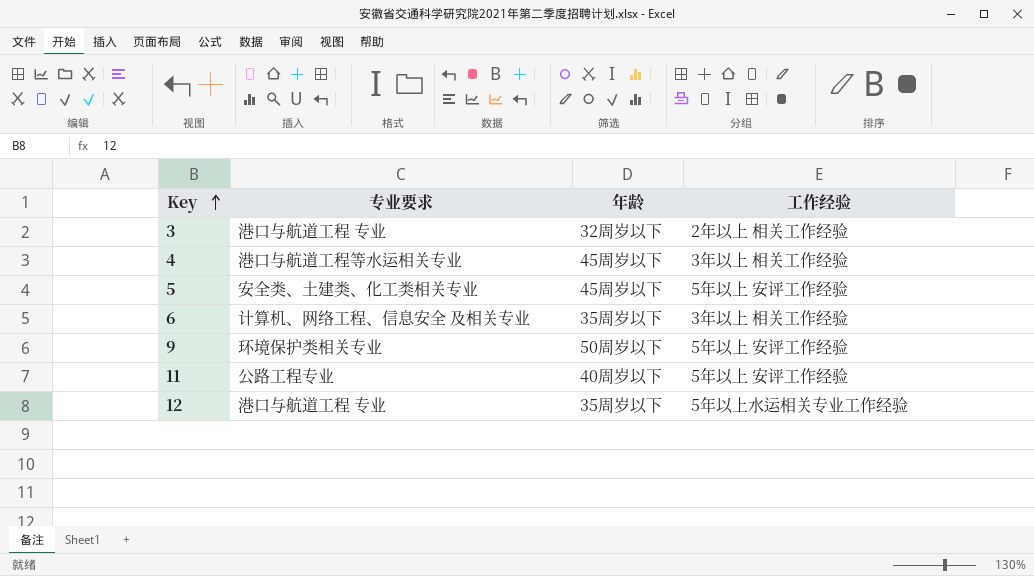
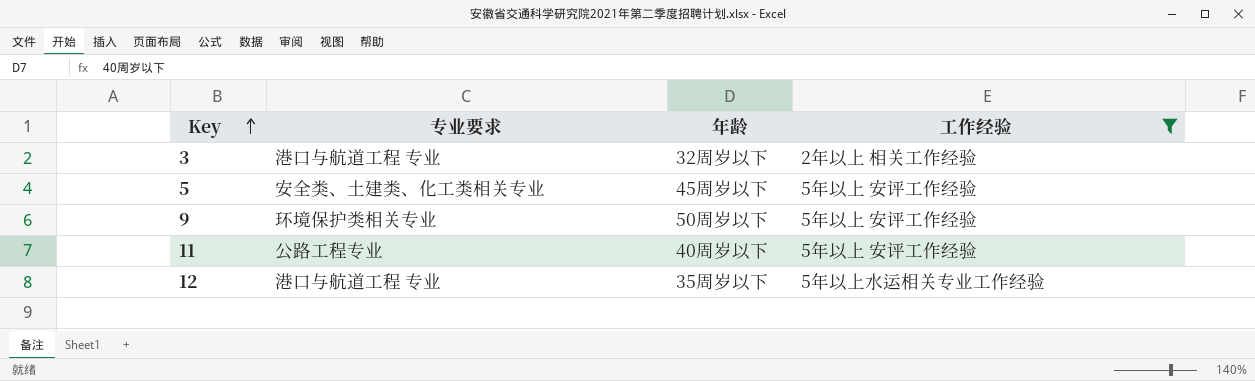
filter: none -> 工作经验 != 3年以上 相关工作经验

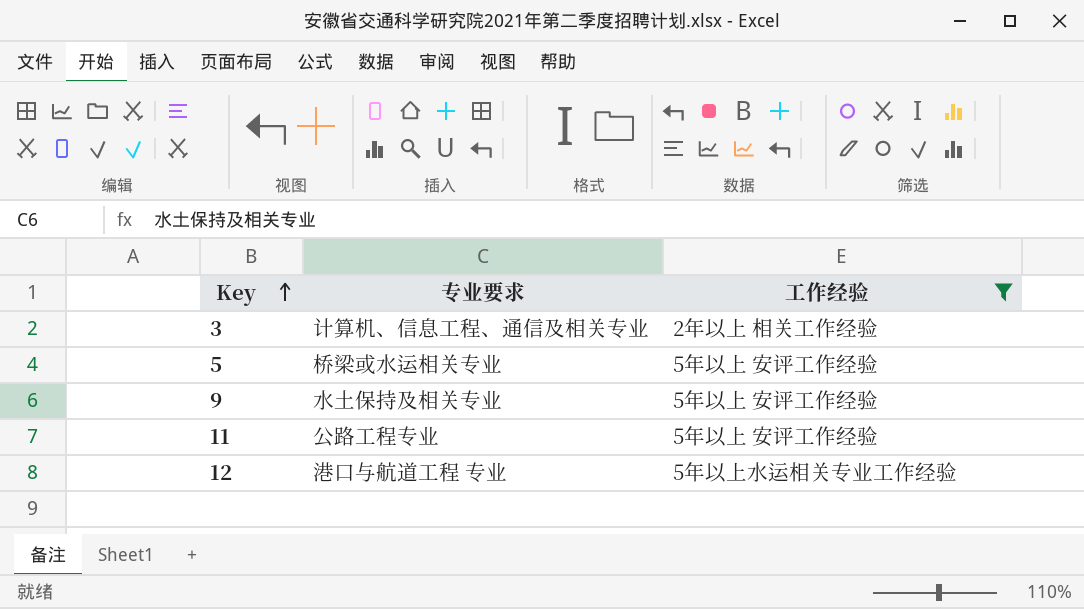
column 年龄 | position: 3 -> none
3 | 专业要求: 港口与航道工程 专业 -> 计算机、信息工程、通信及相关专业
5 | 专业要求: 安全类、土建类、化工类相关专业 -> 桥梁或水运相关专业
9 | 专业要求: 环境保护类相关专业 -> 水土保持及相关专业

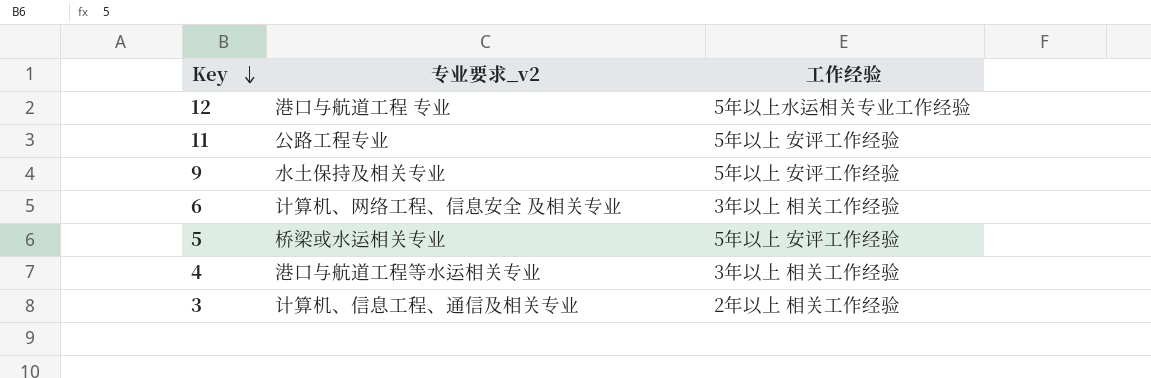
filter: 工作经验 != 3年以上 相关工作经验 -> none
row order: Key ascending -> Key descending
column name: 专业要求 -> 专业要求_v2

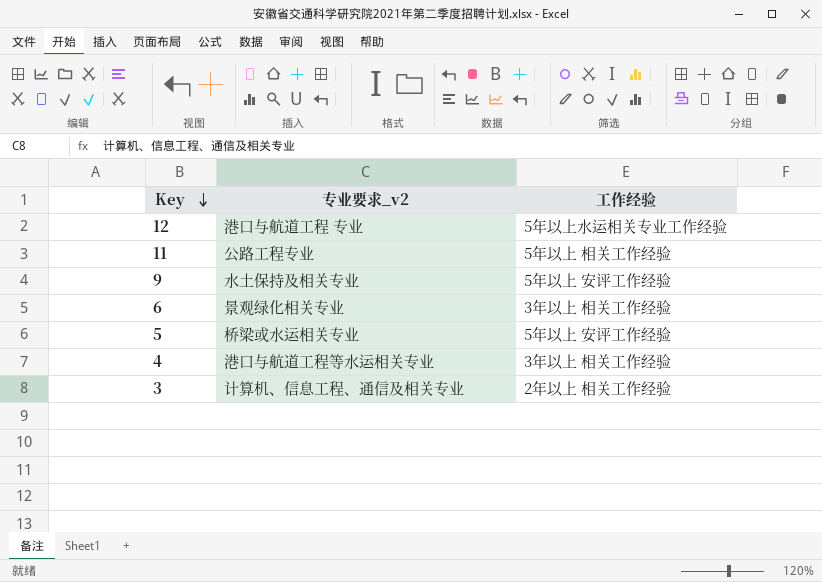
11 | 工作经验: 5年以上 安评工作经验 -> 5年以上 相关工作经验
6 | 专业要求_v2: 计算机、网络工程、信息安全 及相关专业 -> 景观绿化相关专业

